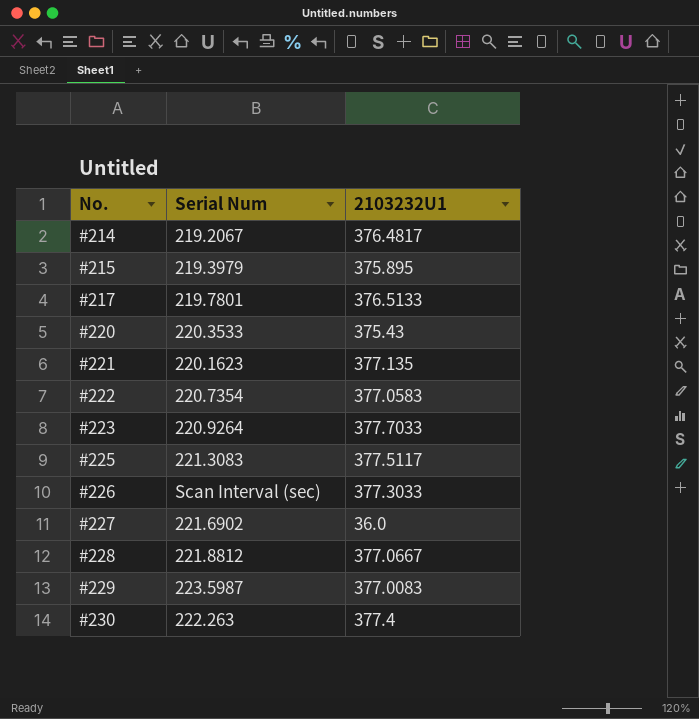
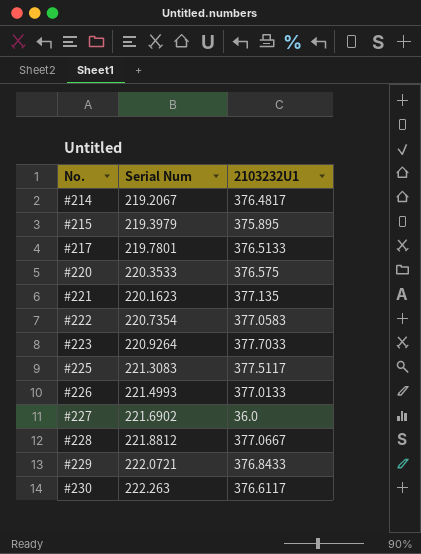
#220 | 2103232U1: 375.43 -> 376.575
#226 | Serial Num: Scan Interval (sec) -> 221.4993
#226 | 2103232U1: 377.3033 -> 377.0133
#229 | Serial Num: 223.5987 -> 222.0721
#229 | 2103232U1: 377.0083 -> 376.8433
#230 | 2103232U1: 377.4 -> 376.6117

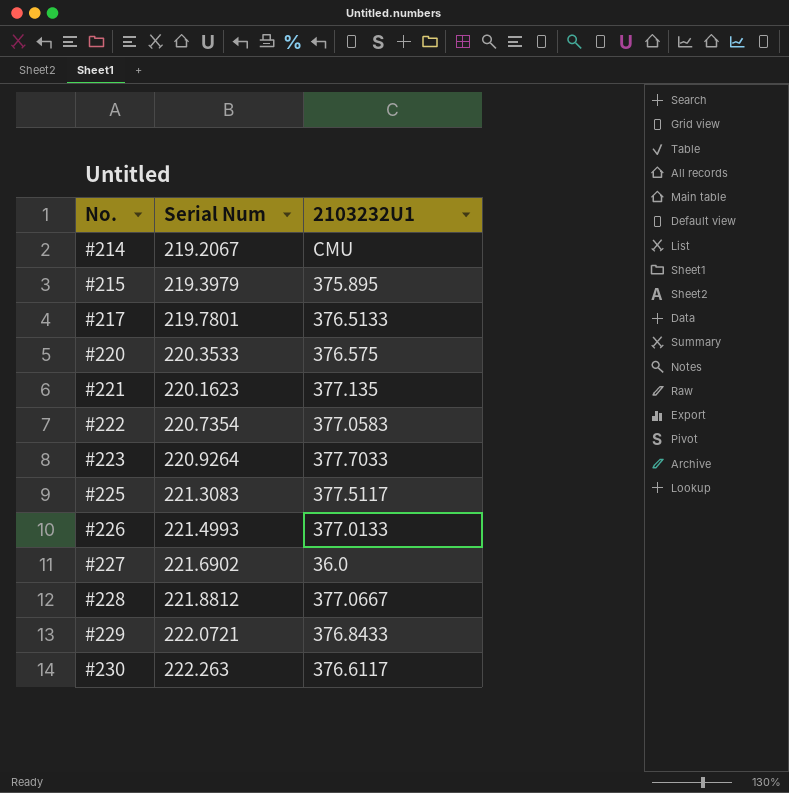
#214 | 2103232U1: 376.4817 -> CMU

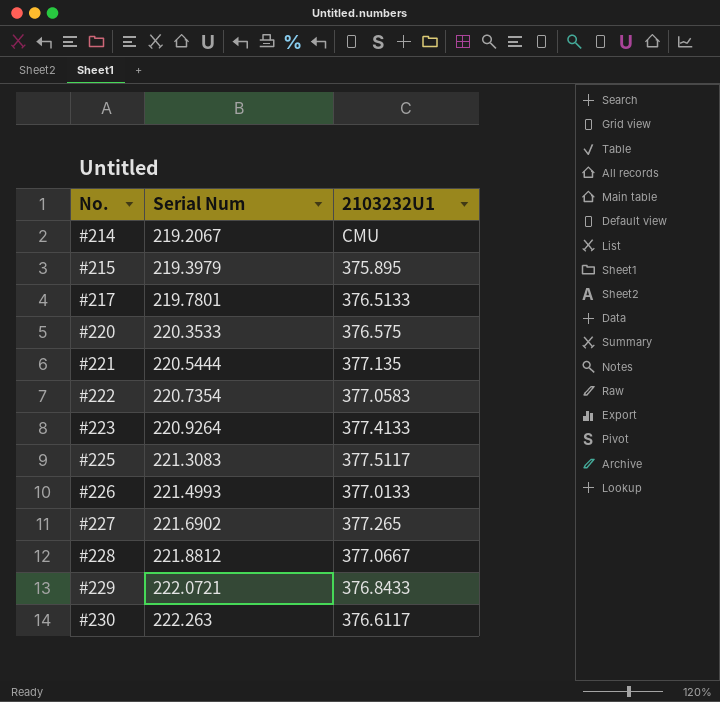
#221 | Serial Num: 220.1623 -> 220.5444
#223 | 2103232U1: 377.7033 -> 377.4133
#227 | 2103232U1: 36.0 -> 377.265

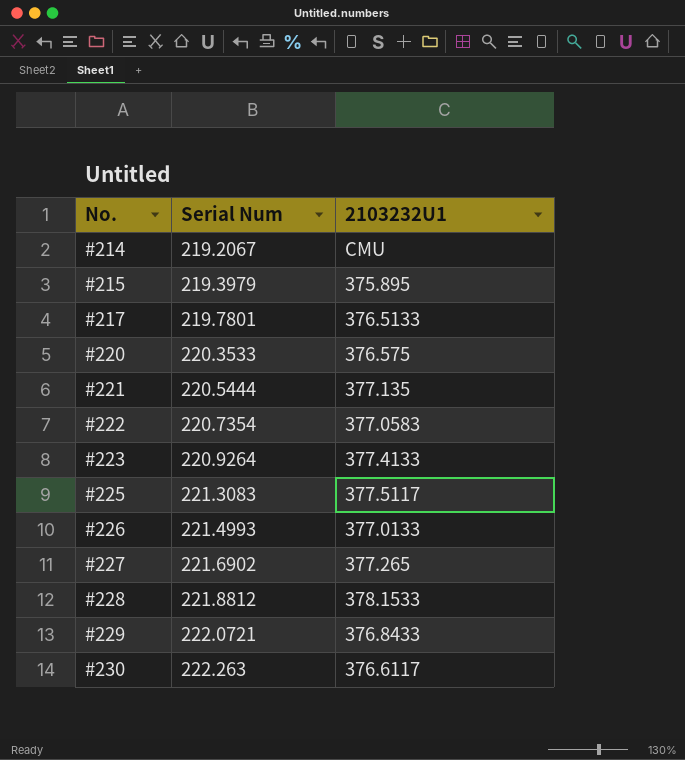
#228 | 2103232U1: 377.0667 -> 378.1533

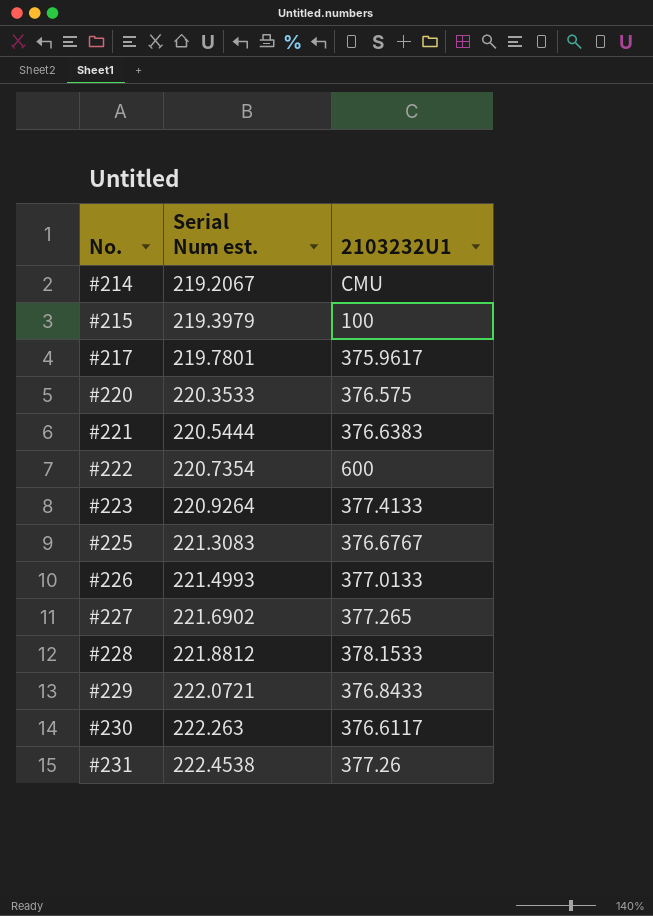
column name: Serial Num -> Serial Num est.
#215 | 2103232U1: 375.895 -> 100
#217 | 2103232U1: 376.5133 -> 375.9617
#221 | 2103232U1: 377.135 -> 376.6383
#222 | 2103232U1: 377.0583 -> 600
#225 | 2103232U1: 377.5117 -> 376.6767
row #231: none -> 222.4538 | 377.26

